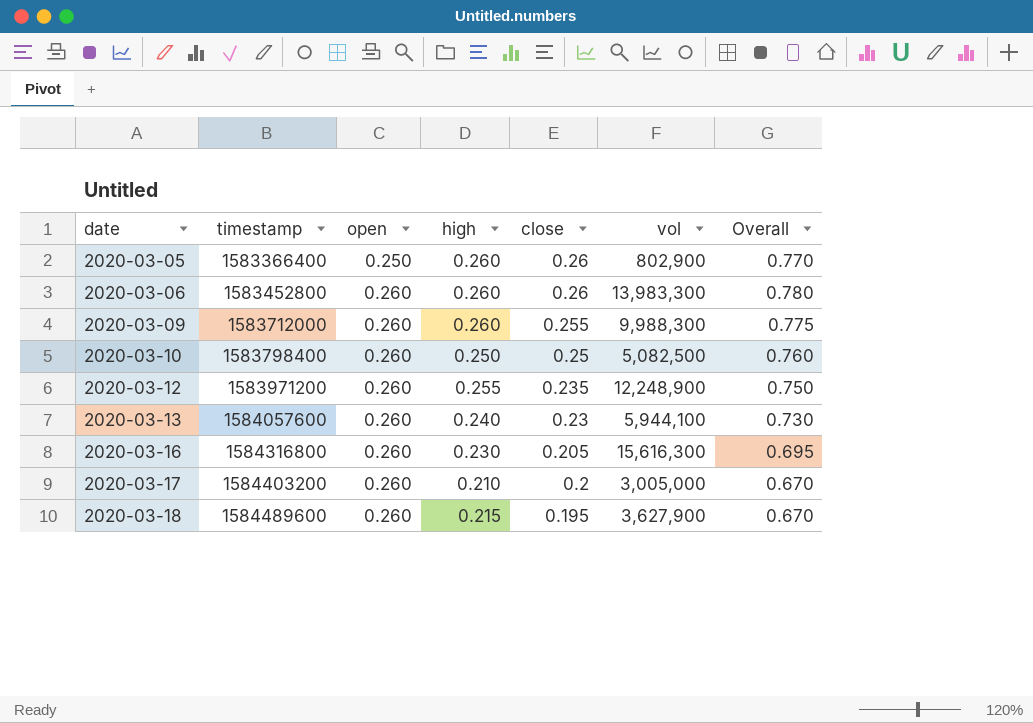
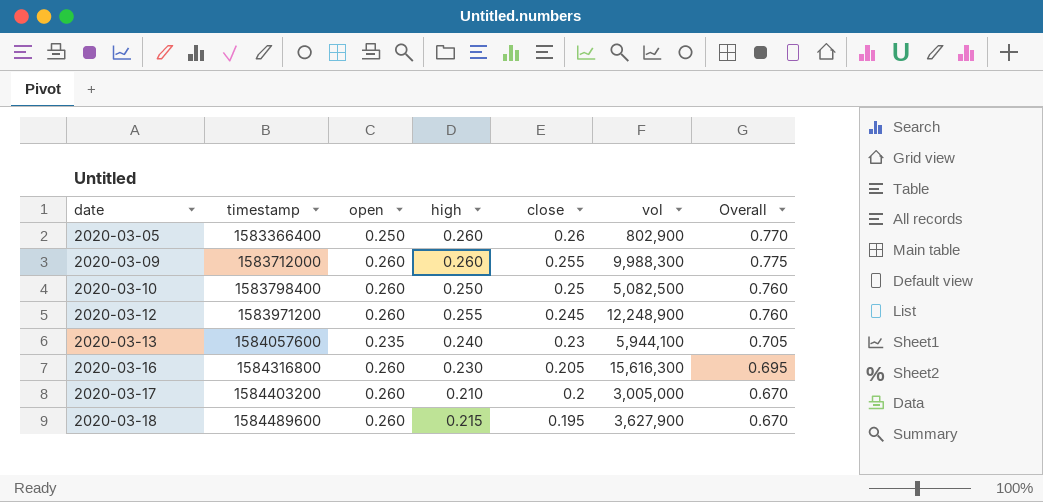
row 2020-03-06: 1583452800 | 0.260 | 0.260 | 0.26 | 13,983,300 | 0.780 -> none
2020-03-12 | close: 0.235 -> 0.245
2020-03-12 | Overall: 0.750 -> 0.760
2020-03-13 | open: 0.260 -> 0.235
2020-03-13 | Overall: 0.730 -> 0.705

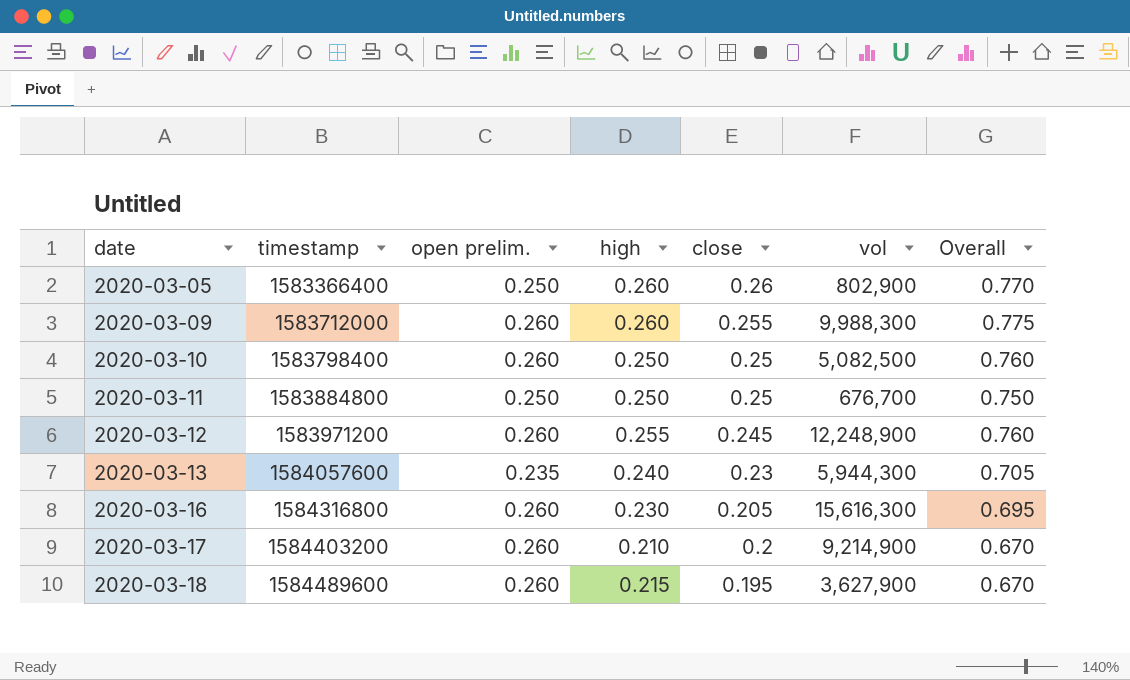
column name: open -> open prelim.
row 2020-03-11: none -> 1583884800 | 0.250 | 0.250 | 0.25 | 676,700 | 0.750
2020-03-13 | vol: 5,944,100 -> 5,944,300
2020-03-17 | vol: 3,005,000 -> 9,214,900

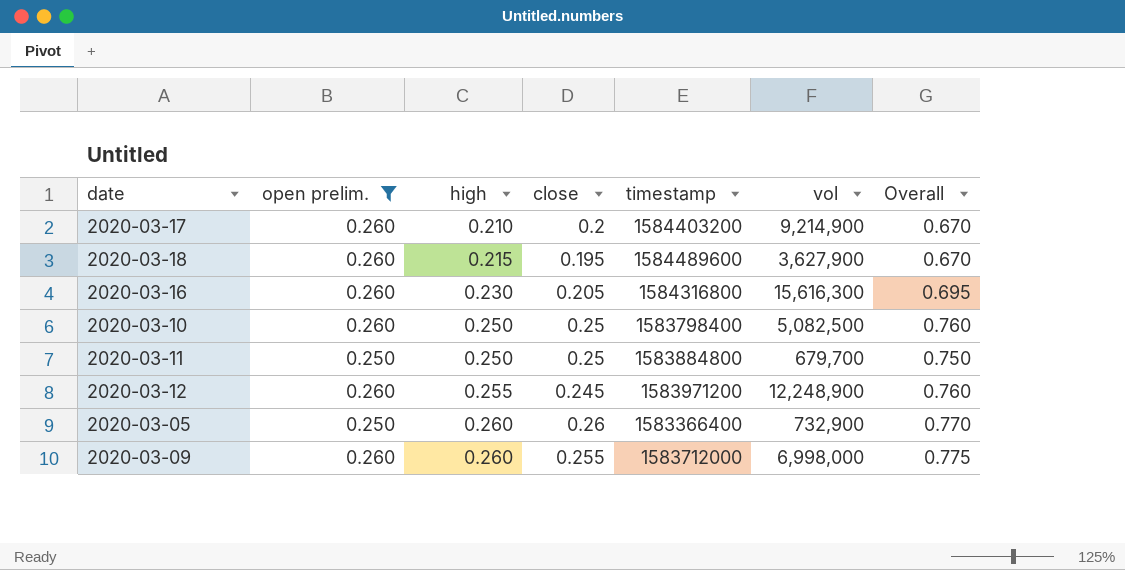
filter: none -> open prelim. != 0.235
row order: date ascending -> high ascending
column timestamp | position: 2 -> 5
2020-03-11 | vol: 676,700 -> 679,700
2020-03-05 | vol: 802,900 -> 732,900
2020-03-09 | vol: 9,988,300 -> 6,998,000

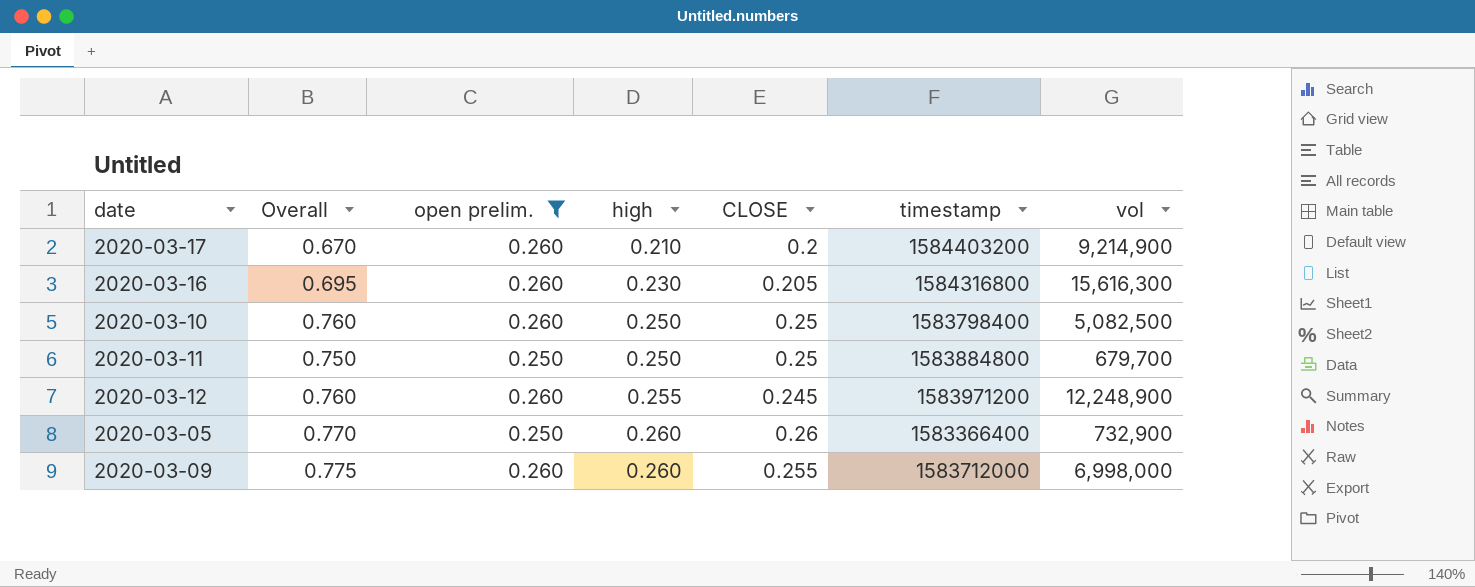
column Overall | position: 7 -> 2
column name: close -> CLOSE
row 2020-03-18: 0.260 | 0.215 | 0.195 | 1584489600 | 3,627,900 | 0.670 -> none

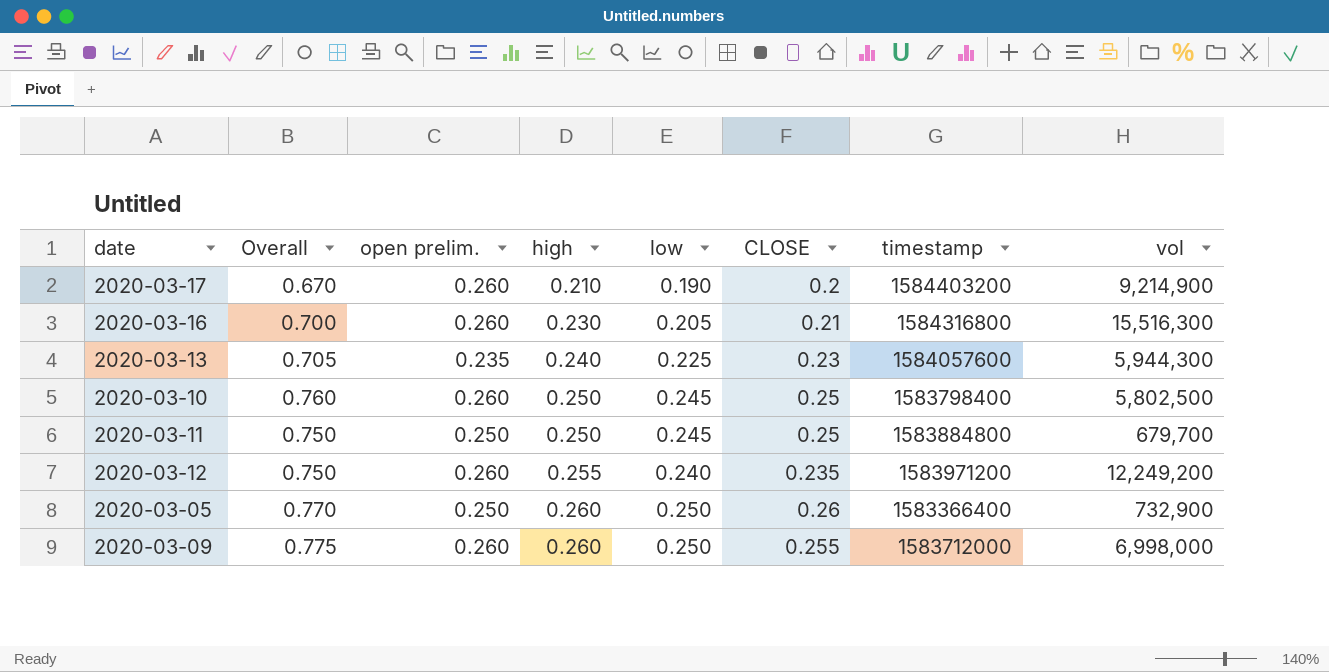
filter: open prelim. != 0.235 -> none
column low | position: none -> 5
2020-03-16 | Overall: 0.695 -> 0.700
2020-03-16 | CLOSE: 0.205 -> 0.21
2020-03-16 | vol: 15,616,300 -> 15,516,300
2020-03-10 | vol: 5,082,500 -> 5,802,500
2020-03-12 | Overall: 0.760 -> 0.750
2020-03-12 | CLOSE: 0.245 -> 0.235
2020-03-12 | vol: 12,248,900 -> 12,249,200

